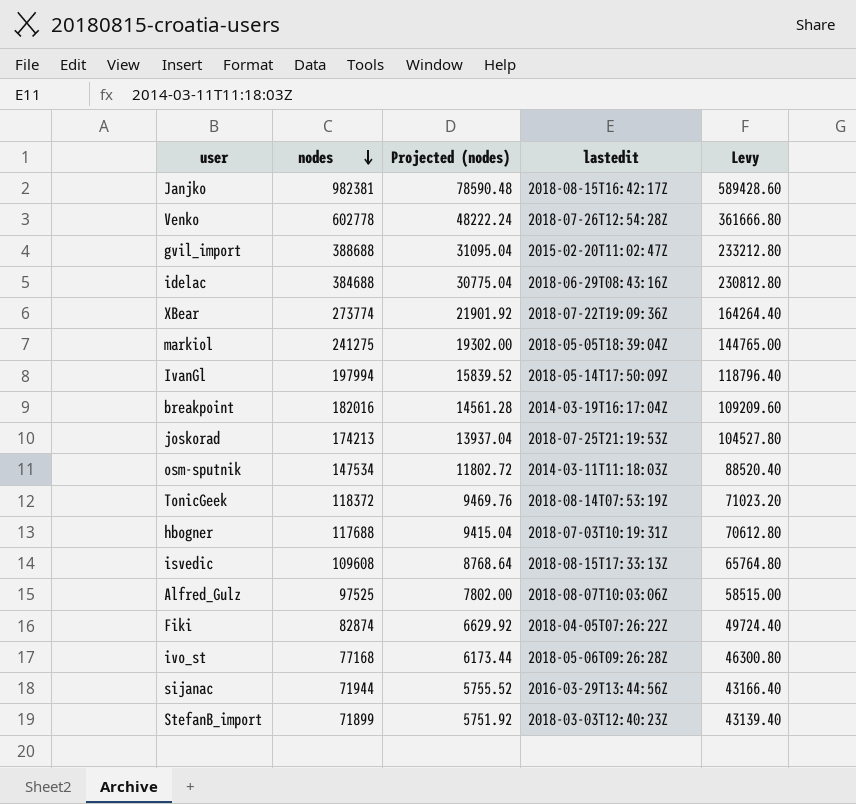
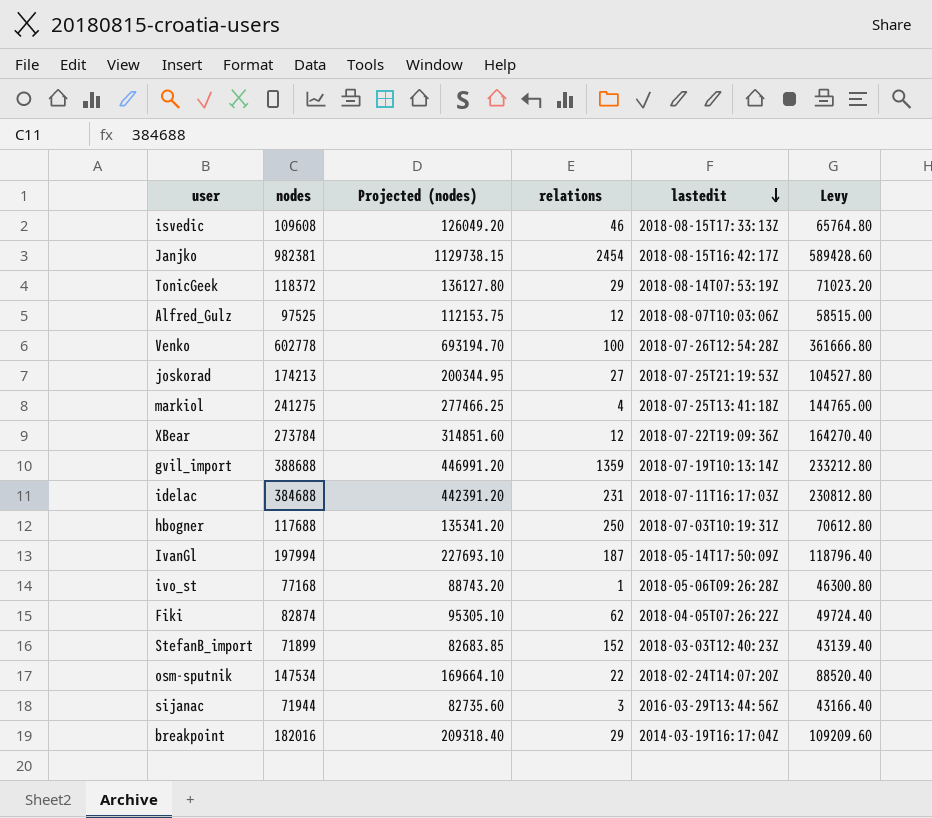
row order: nodes descending -> lastedit descending
column Projected (nodes) | formula: [nodes] * 0.08 -> [nodes] * 1.15
column relations | position: none -> 4
markiol | lastedit: 2018-05-05T18:39:04Z -> 2018-07-25T13:41:18Z
XBear | nodes: 273774 -> 273784
XBear | Levy: 164264.40 -> 164270.40
gvil_import | lastedit: 2015-02-20T11:02:47Z -> 2018-07-19T10:13:14Z
idelac | lastedit: 2018-06-29T08:43:16Z -> 2018-07-11T16:17:03Z
osm-sputnik | lastedit: 2014-03-11T11:18:03Z -> 2018-02-24T14:07:20Z

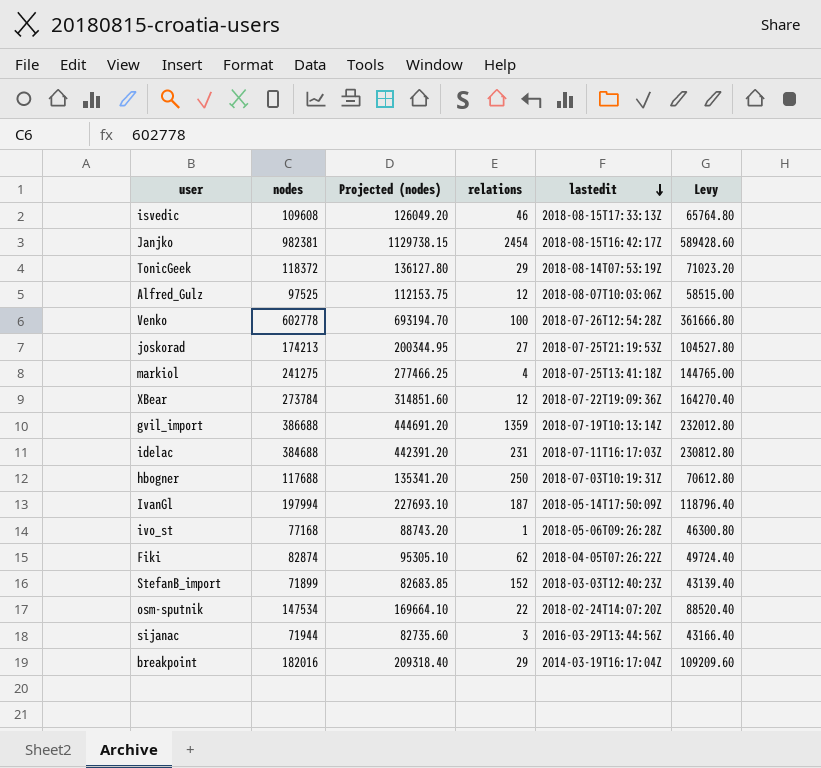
gvil_import | nodes: 388688 -> 386688
gvil_import | Projected (nodes): 446991.20 -> 444691.20
gvil_import | Levy: 233212.80 -> 232012.80

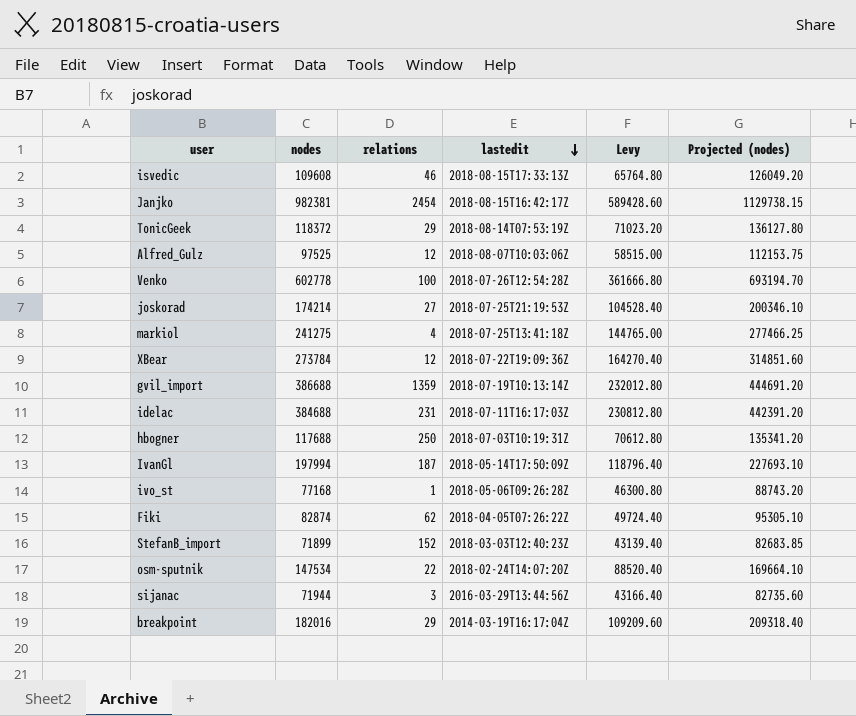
column Projected (nodes) | position: 3 -> 6
joskorad | nodes: 174213 -> 174214
joskorad | Levy: 104527.80 -> 104528.40
joskorad | Projected (nodes): 200344.95 -> 200346.10

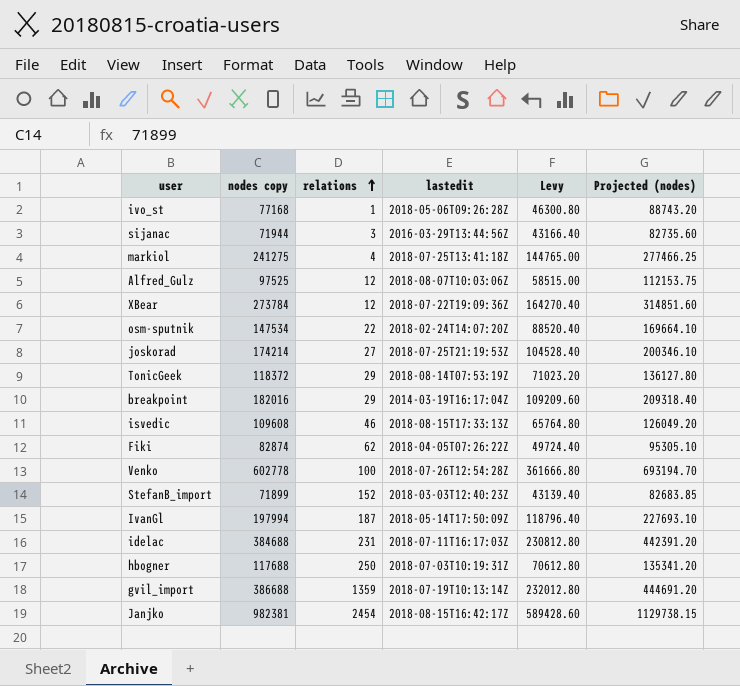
row order: lastedit descending -> relations ascending
column name: nodes -> nodes copy

